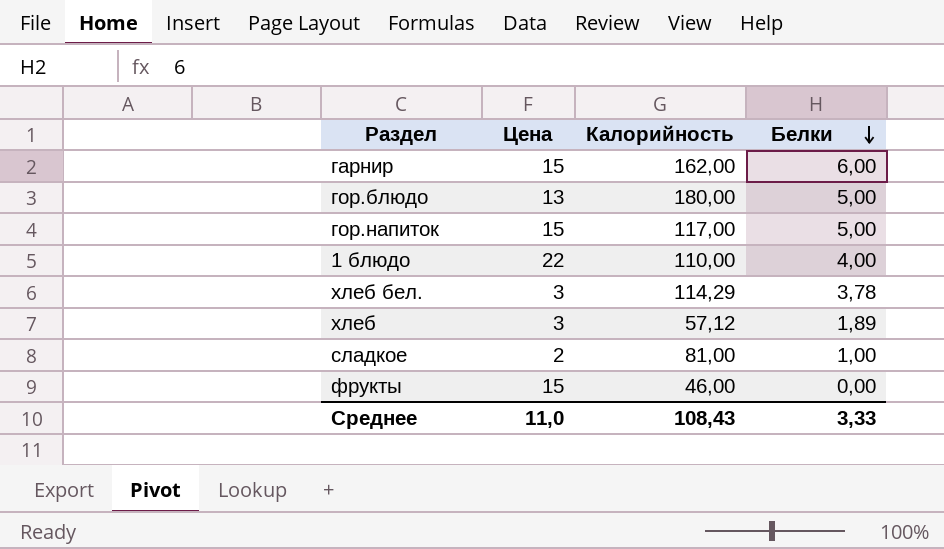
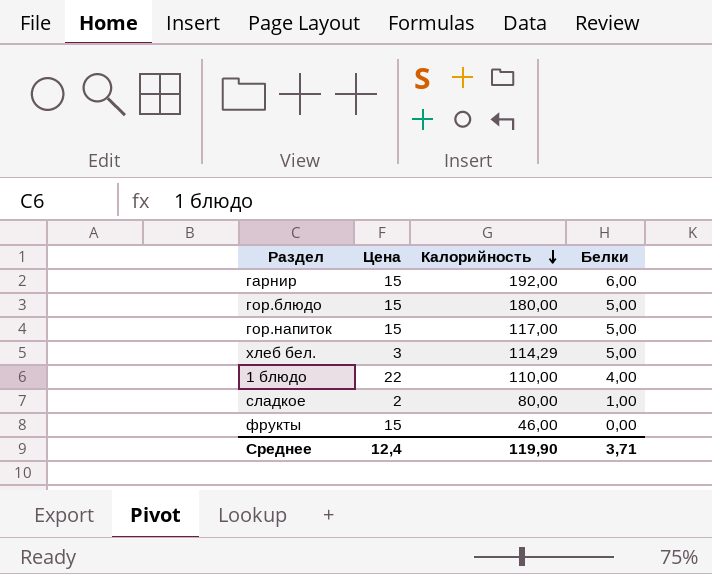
row order: Белки descending -> Калорийность descending
row хлеб: 3 | 57,12 | 1,89 -> none
гарнир | Калорийность: 162,00 -> 192,00
гор.блюдо | Цена: 13 -> 15
хлеб бел. | Белки: 3,78 -> 5,00
сладкое | Калорийность: 81,00 -> 80,00
Среднее | Цена: 11,0 -> 12,4
Среднее | Калорийность: 108,43 -> 119,90
Среднее | Белки: 3,33 -> 3,71

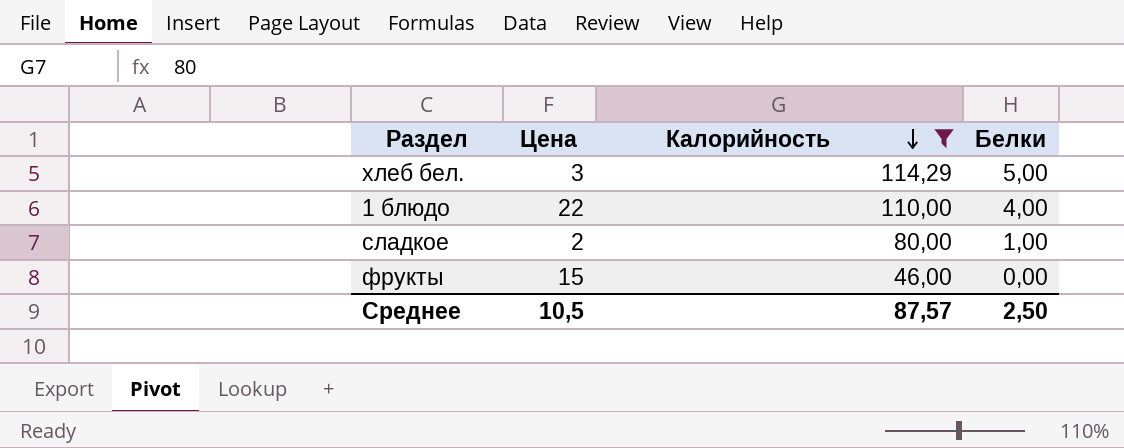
filter: none -> Калорийность <= 114,29
Среднее | Цена: 12,4 -> 10,5
Среднее | Калорийность: 119,90 -> 87,57
Среднее | Белки: 3,71 -> 2,50

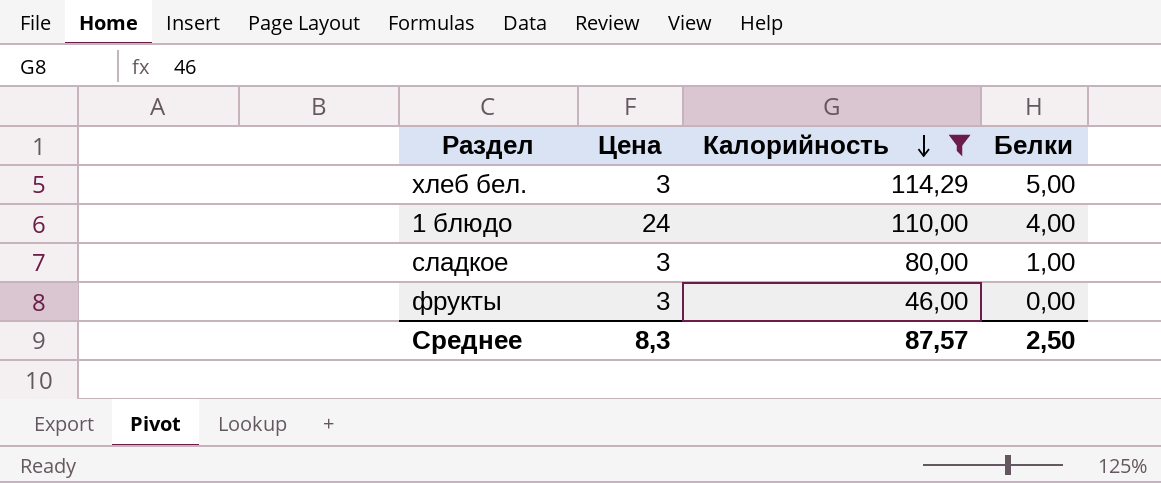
1 блюдо | Цена: 22 -> 24
сладкое | Цена: 2 -> 3
фрукты | Цена: 15 -> 3
Среднее | Цена: 10,5 -> 8,3

